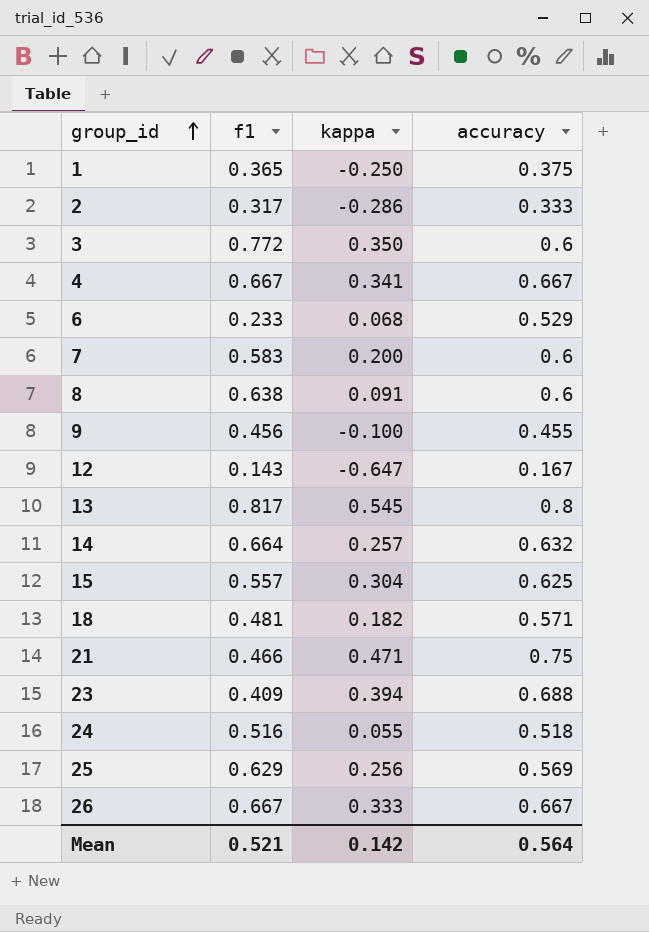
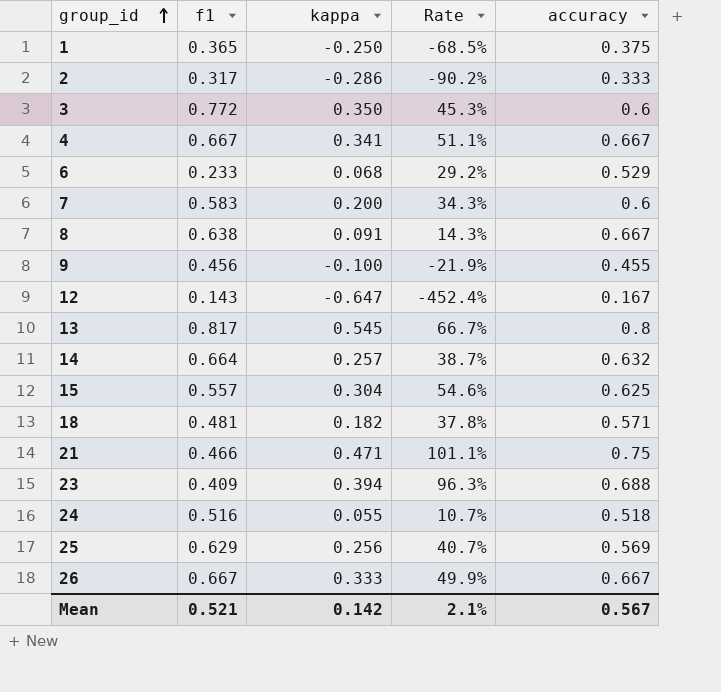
column Rate | formula: none -> [kappa] / [f1]
8 | accuracy: 0.6 -> 0.667
Mean | accuracy: 0.564 -> 0.567

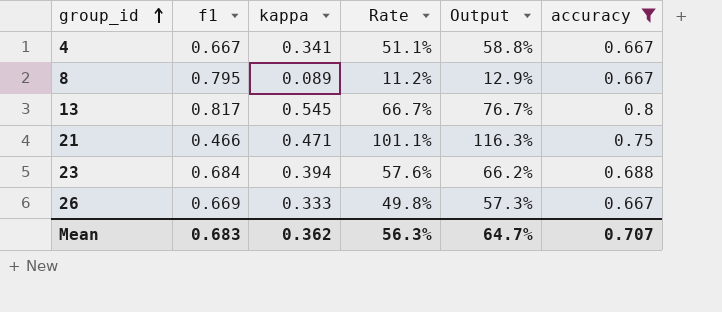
filter: none -> accuracy >= 0.667
column Output | formula: none -> [Rate] * 1.15
8 | f1: 0.638 -> 0.795
8 | kappa: 0.091 -> 0.089
8 | Rate: 14.3% -> 11.2%
23 | f1: 0.409 -> 0.684
23 | Rate: 96.3% -> 57.6%
26 | f1: 0.667 -> 0.669
26 | Rate: 49.9% -> 49.8%
Mean | f1: 0.521 -> 0.683
Mean | kappa: 0.142 -> 0.362
Mean | Rate: 2.1% -> 56.3%
Mean | accuracy: 0.567 -> 0.707

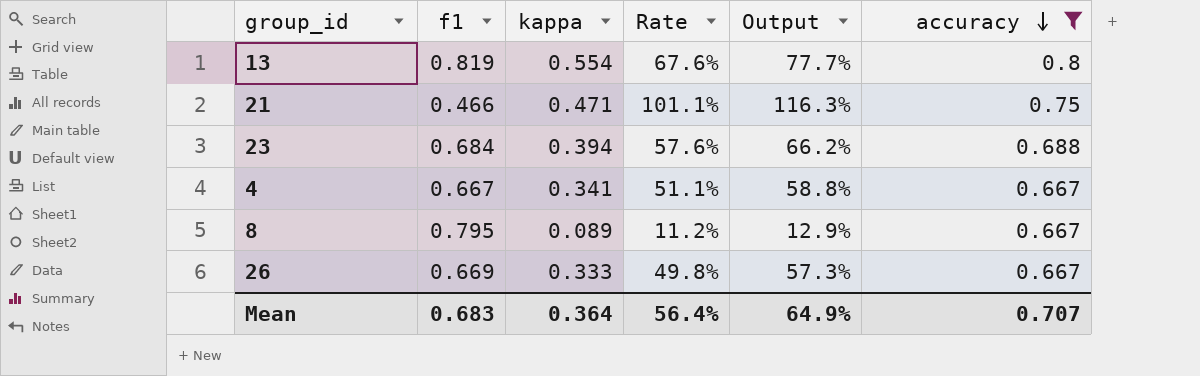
row order: group_id ascending -> accuracy descending
13 | f1: 0.817 -> 0.819
13 | kappa: 0.545 -> 0.554
13 | Rate: 66.7% -> 67.6%
13 | Output: 76.7% -> 77.7%
Mean | kappa: 0.362 -> 0.364
Mean | Rate: 56.3% -> 56.4%
Mean | Output: 64.7% -> 64.9%

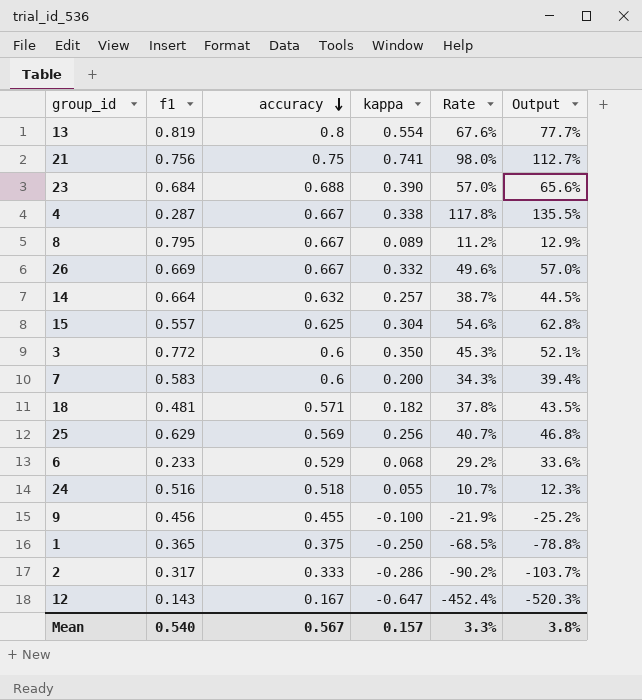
filter: accuracy >= 0.667 -> none
column accuracy | position: 6 -> 3
21 | f1: 0.466 -> 0.756
21 | kappa: 0.471 -> 0.741
21 | Rate: 101.1% -> 98.0%
21 | Output: 116.3% -> 112.7%
23 | kappa: 0.394 -> 0.390
23 | Rate: 57.6% -> 57.0%
23 | Output: 66.2% -> 65.6%
4 | f1: 0.667 -> 0.287
4 | kappa: 0.341 -> 0.338
4 | Rate: 51.1% -> 117.8%
4 | Output: 58.8% -> 135.5%
26 | kappa: 0.333 -> 0.332
26 | Rate: 49.8% -> 49.6%
26 | Output: 57.3% -> 57.0%
Mean | f1: 0.683 -> 0.540
Mean | accuracy: 0.707 -> 0.567
Mean | kappa: 0.364 -> 0.157
Mean | Rate: 56.4% -> 3.3%
Mean | Output: 64.9% -> 3.8%

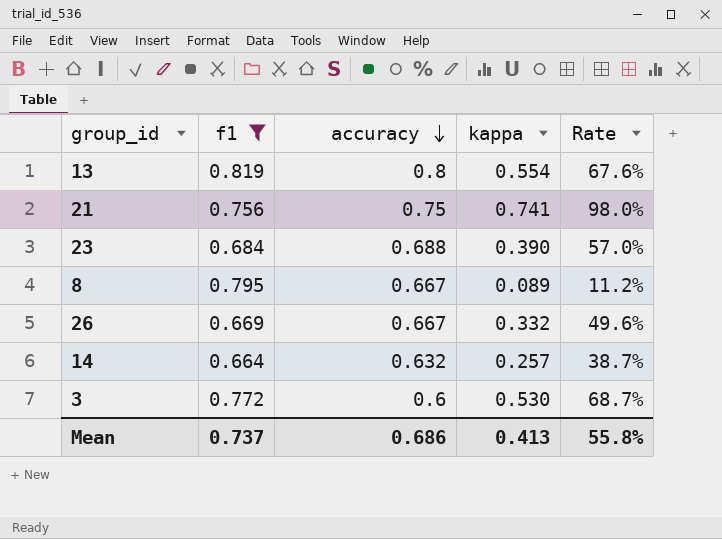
filter: none -> f1 >= 0.664
column Output | formula: [Rate] * 1.15 -> none
3 | kappa: 0.350 -> 0.530
3 | Rate: 45.3% -> 68.7%
Mean | f1: 0.540 -> 0.737
Mean | accuracy: 0.567 -> 0.686
Mean | kappa: 0.157 -> 0.413
Mean | Rate: 3.3% -> 55.8%

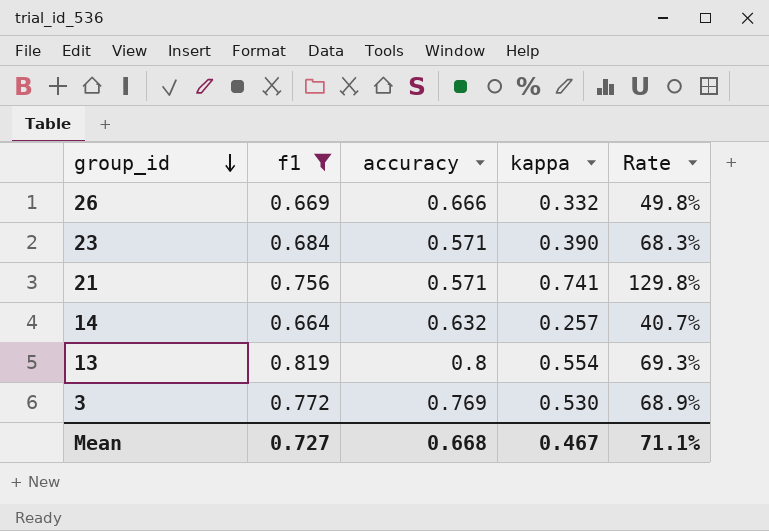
row order: accuracy descending -> group_id descending
column Rate | formula: [kappa] / [f1] -> [kappa] / [accuracy]
row 8: 0.795 | 0.667 | 0.089 | 11.2% -> none
26 | accuracy: 0.667 -> 0.666
23 | accuracy: 0.688 -> 0.571
21 | accuracy: 0.75 -> 0.571
3 | accuracy: 0.6 -> 0.769
Mean | f1: 0.737 -> 0.727
Mean | accuracy: 0.686 -> 0.668
Mean | kappa: 0.413 -> 0.467
Mean | Rate: 55.8% -> 71.1%

